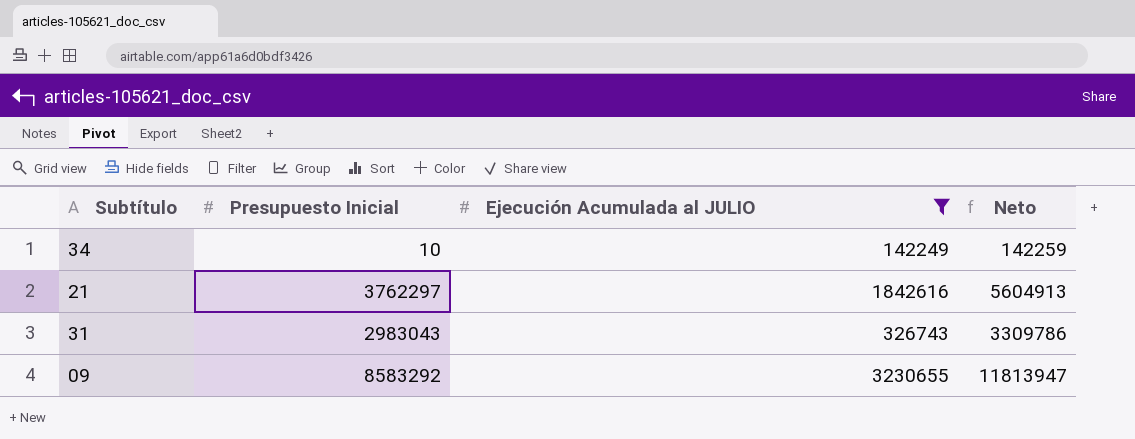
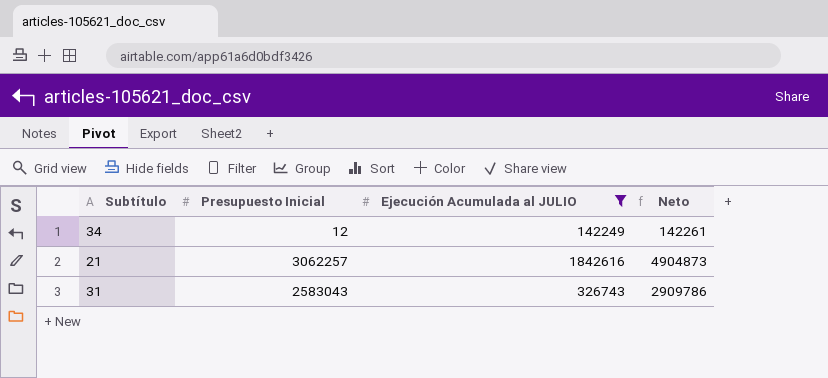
row 09: 8583292 | 3230655 | 11813947 -> none
34 | Presupuesto Inicial: 10 -> 12
34 | Neto: 142259 -> 142261
21 | Presupuesto Inicial: 3762297 -> 3062257
21 | Neto: 5604913 -> 4904873
31 | Presupuesto Inicial: 2983043 -> 2583043
31 | Neto: 3309786 -> 2909786

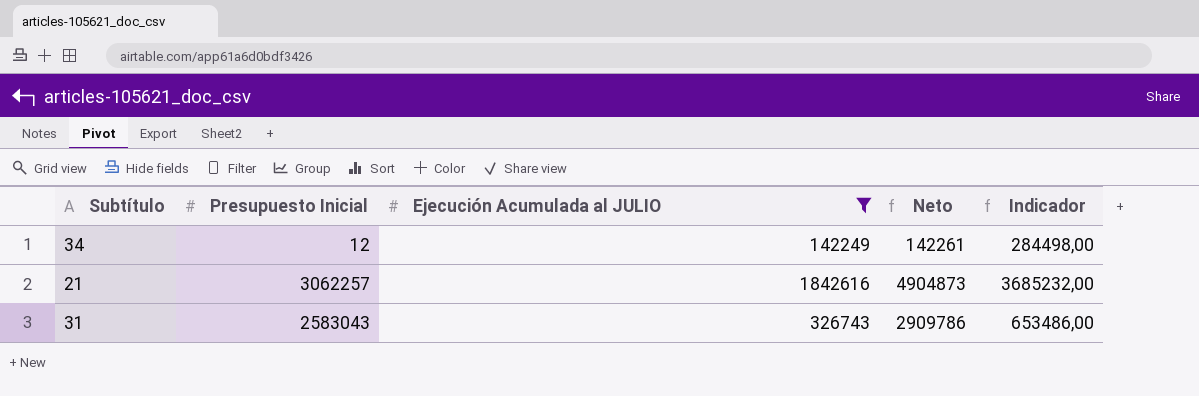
column Indicador | formula: none -> [Ejecución Acumulada al JULIO] * 2

